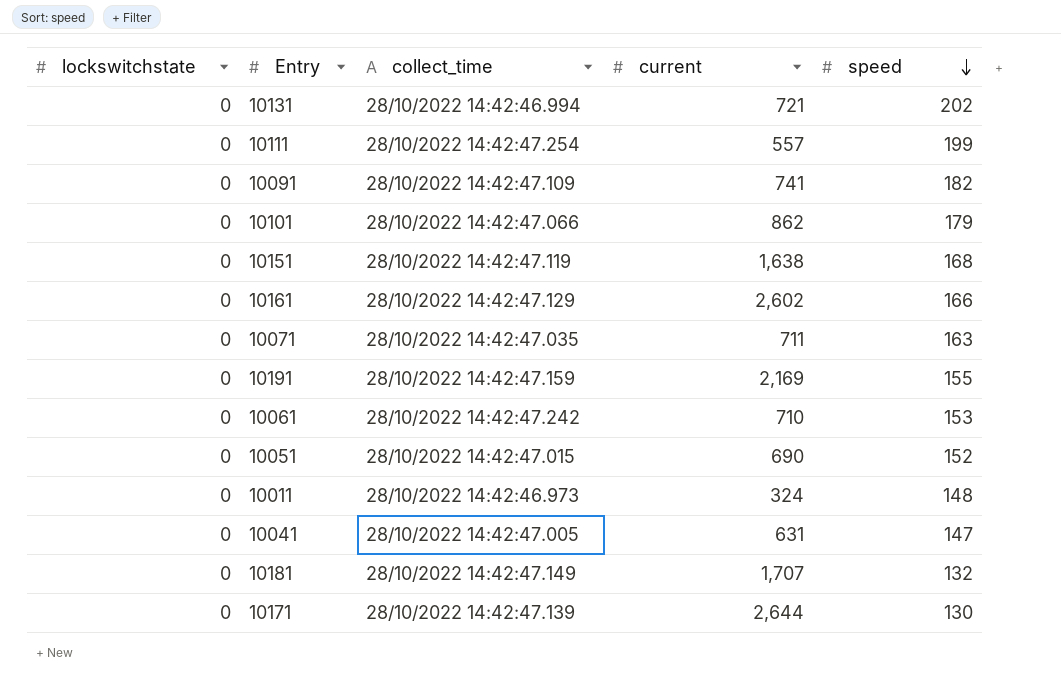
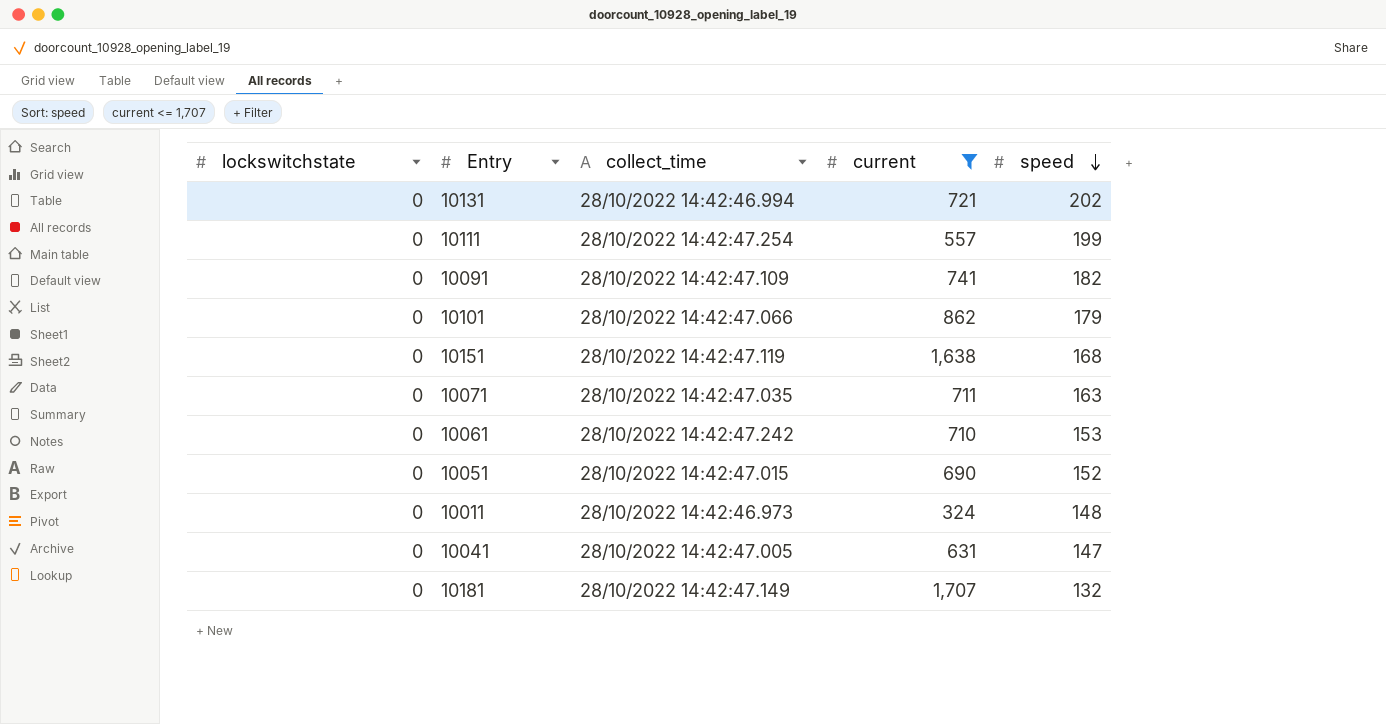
filter: none -> current <= 1,707

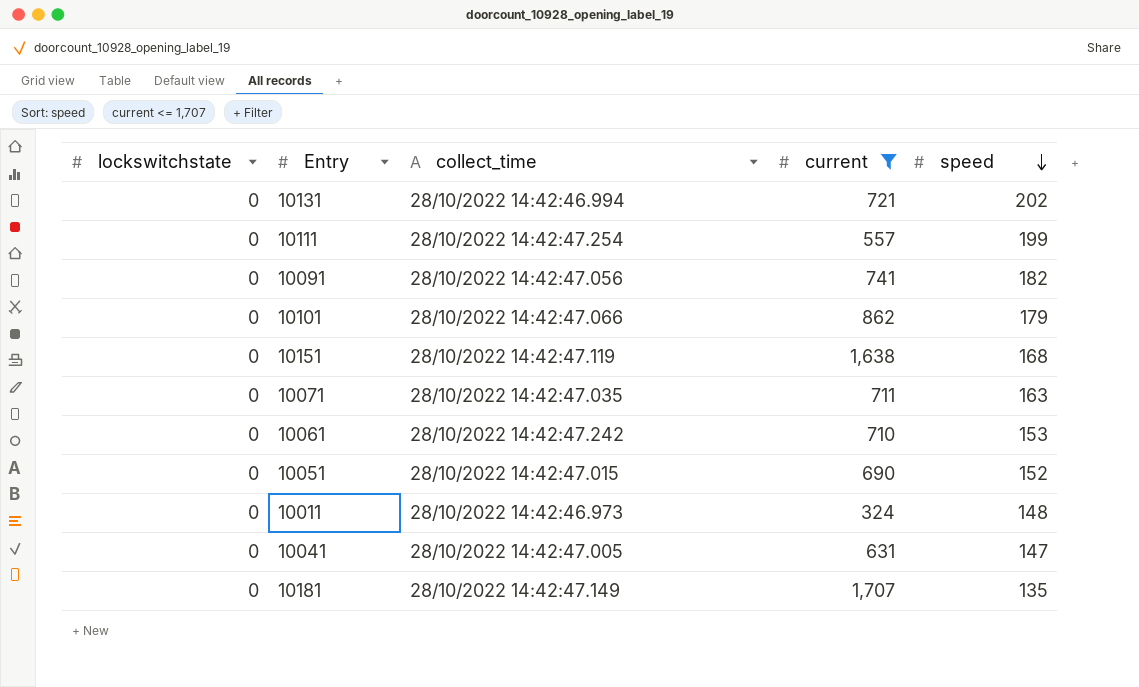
10091 | collect_time: 28/10/2022 14:42:47.109 -> 28/10/2022 14:42:47.056
10181 | speed: 132 -> 135

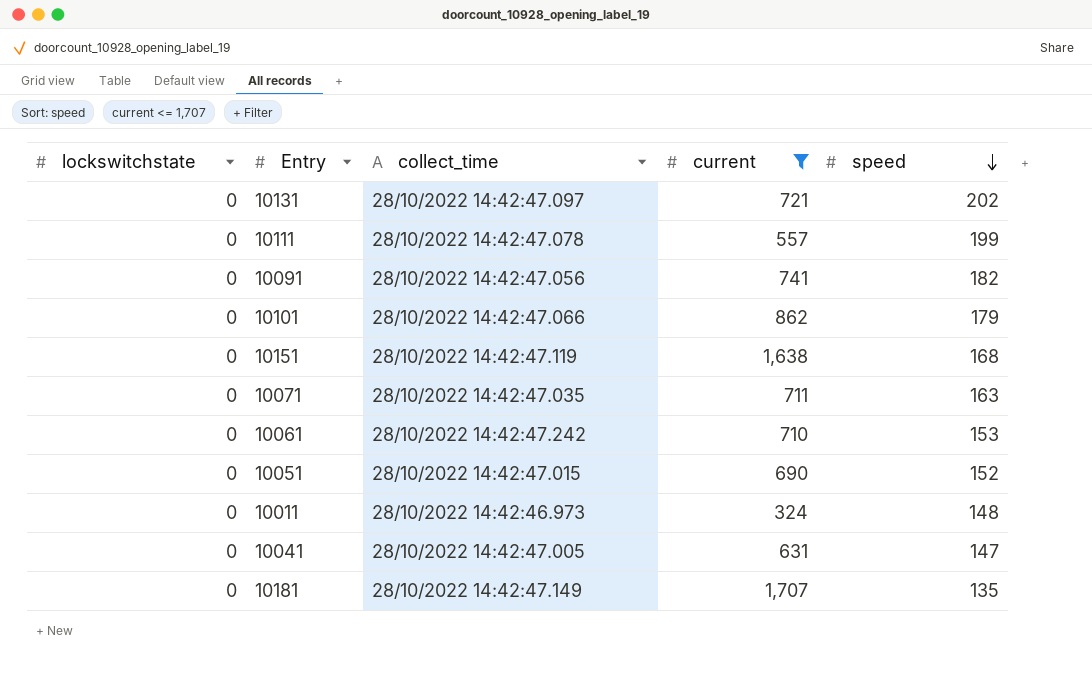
10131 | collect_time: 28/10/2022 14:42:46.994 -> 28/10/2022 14:42:47.097
10111 | collect_time: 28/10/2022 14:42:47.254 -> 28/10/2022 14:42:47.078

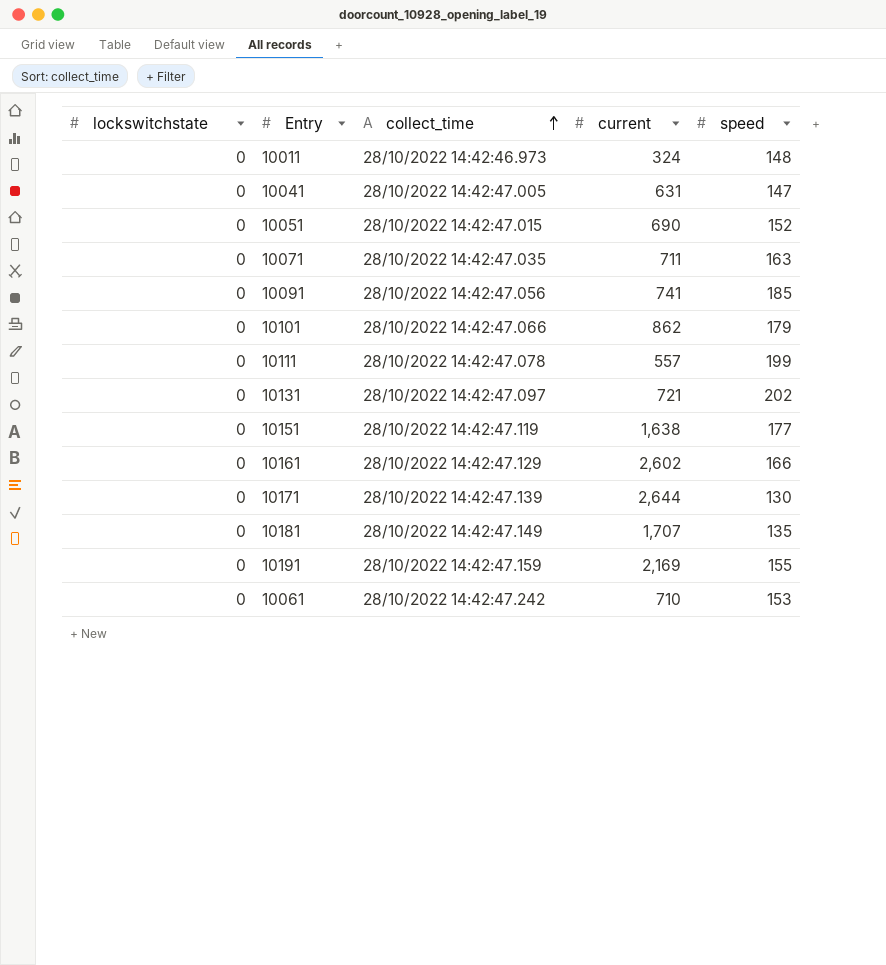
filter: current <= 1,707 -> none
row order: speed descending -> collect_time ascending
10091 | speed: 182 -> 185
10151 | speed: 168 -> 177

